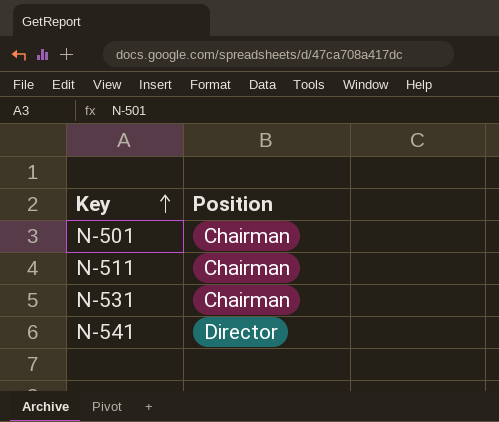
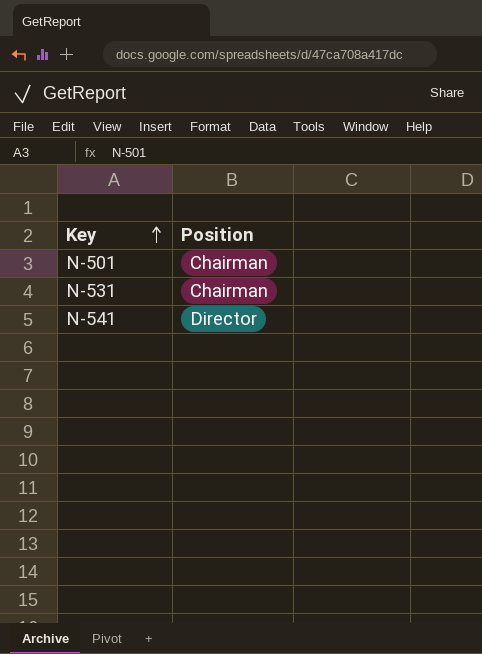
row N-511: Chairman -> none

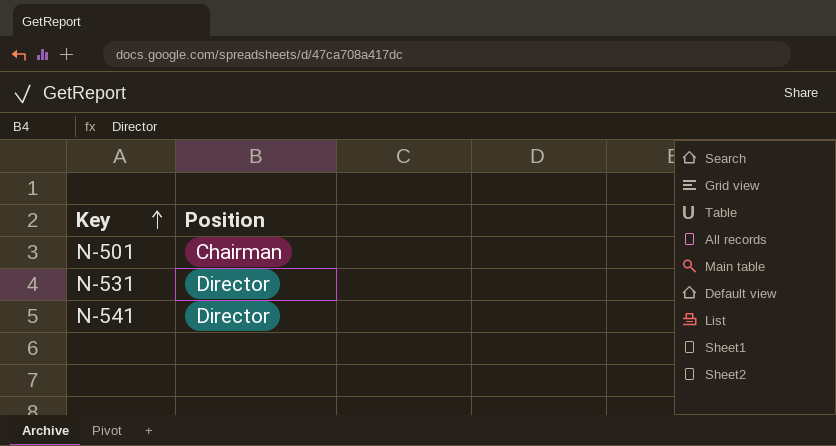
N-531 | Position: Chairman -> Director

